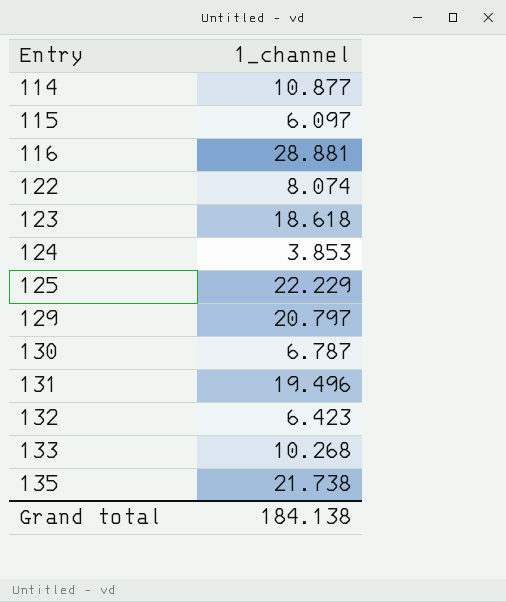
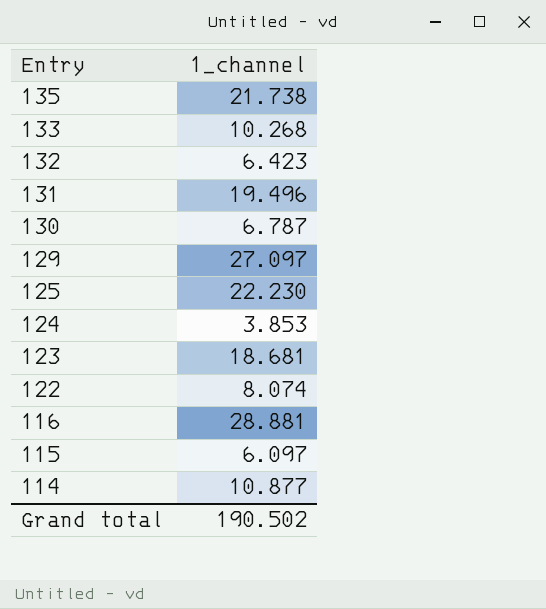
row order: Entry ascending -> Entry descending
129 | 1_channel: 20.797 -> 27.097
125 | 1_channel: 22.229 -> 22.230
123 | 1_channel: 18.618 -> 18.681
Grand total | 1_channel: 184.138 -> 190.502

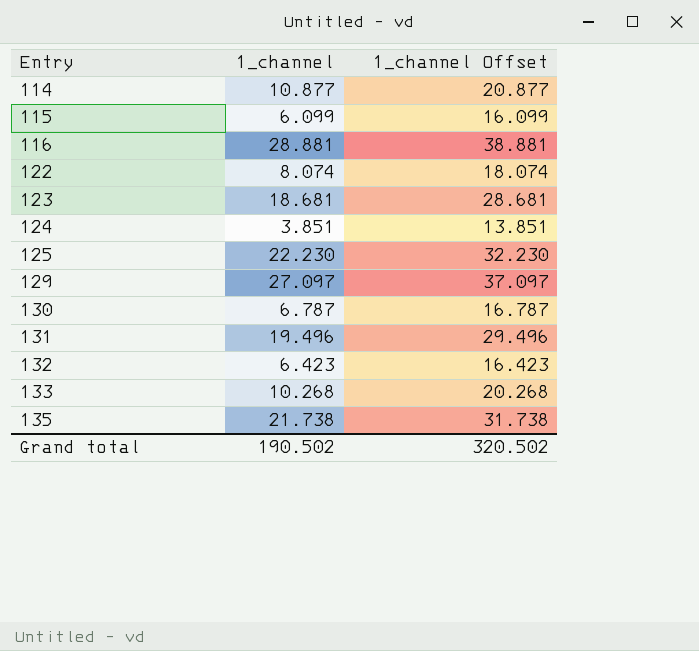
row order: Entry descending -> Entry ascending
column 1_channel Offset | formula: none -> [1_channel] + 10
115 | 1_channel: 6.097 -> 6.099
124 | 1_channel: 3.853 -> 3.851

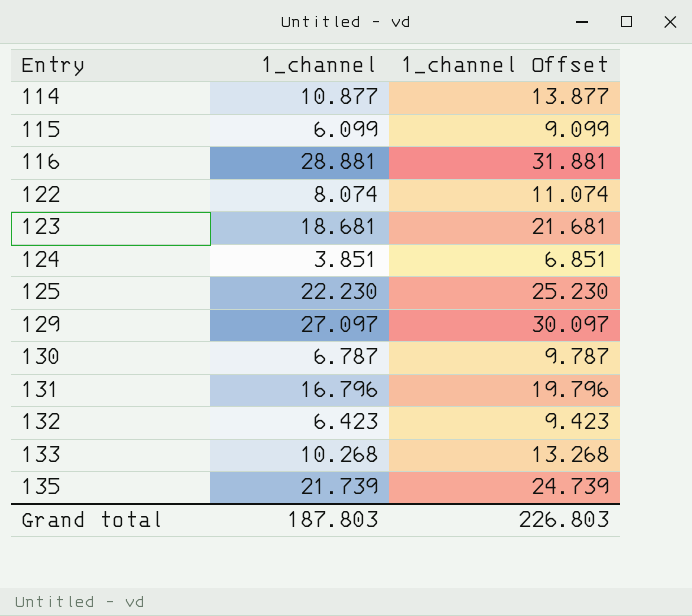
column 1_channel Offset | formula: [1_channel] + 10 -> [1_channel] + 3
131 | 1_channel: 19.496 -> 16.796
135 | 1_channel: 21.738 -> 21.739
Grand total | 1_channel: 190.502 -> 187.803
Grand total | 1_channel Offset: 320.502 -> 226.803

